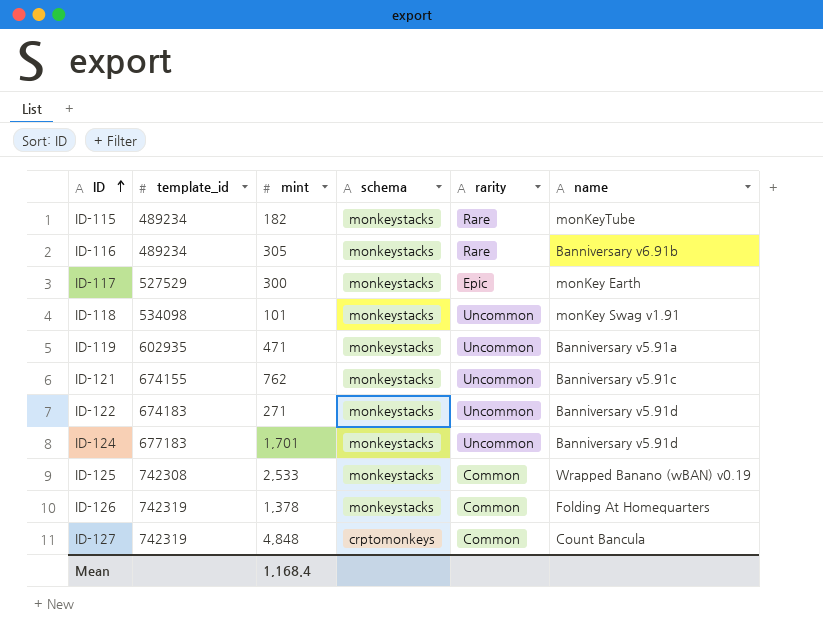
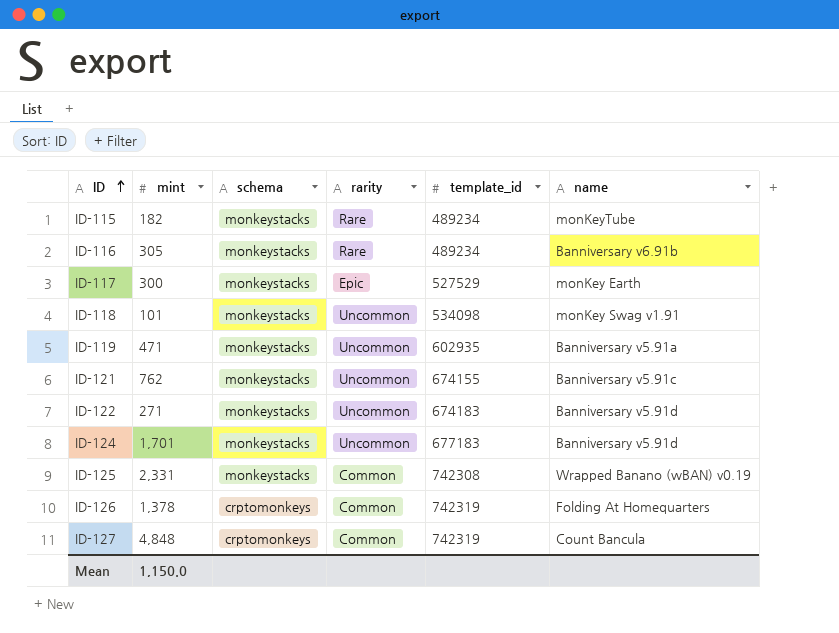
column template_id | position: 2 -> 5
ID-125 | mint: 2,533 -> 2,331
ID-126 | schema: monkeystacks -> crptomonkeys
Mean | mint: 1,168.4 -> 1,150.0

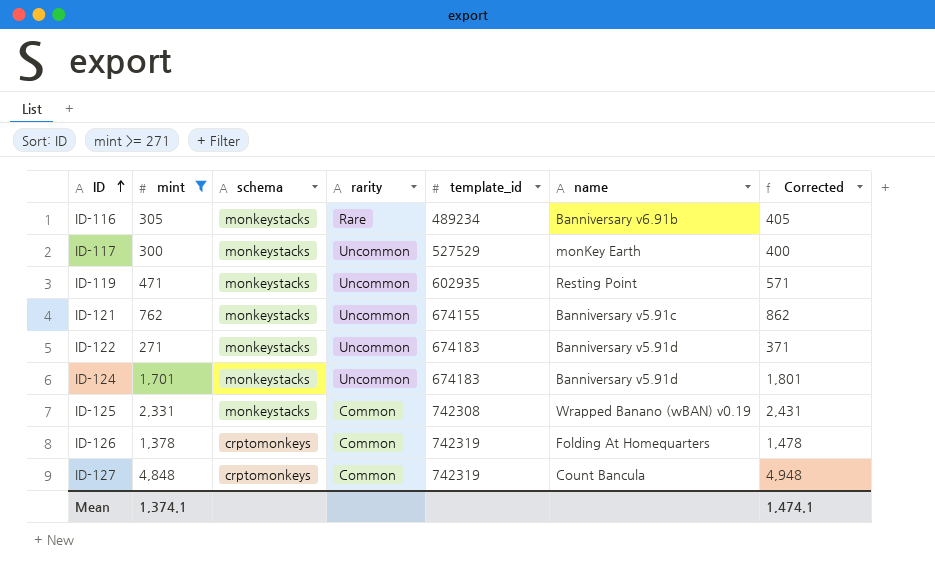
filter: none -> mint >= 271
column Corrected | formula: none -> [mint] + 100
ID-117 | rarity: Epic -> Uncommon
ID-119 | name: Banniversary v5.91a -> Resting Point
ID-124 | template_id: 677183 -> 674183
Mean | mint: 1,150.0 -> 1,374.1

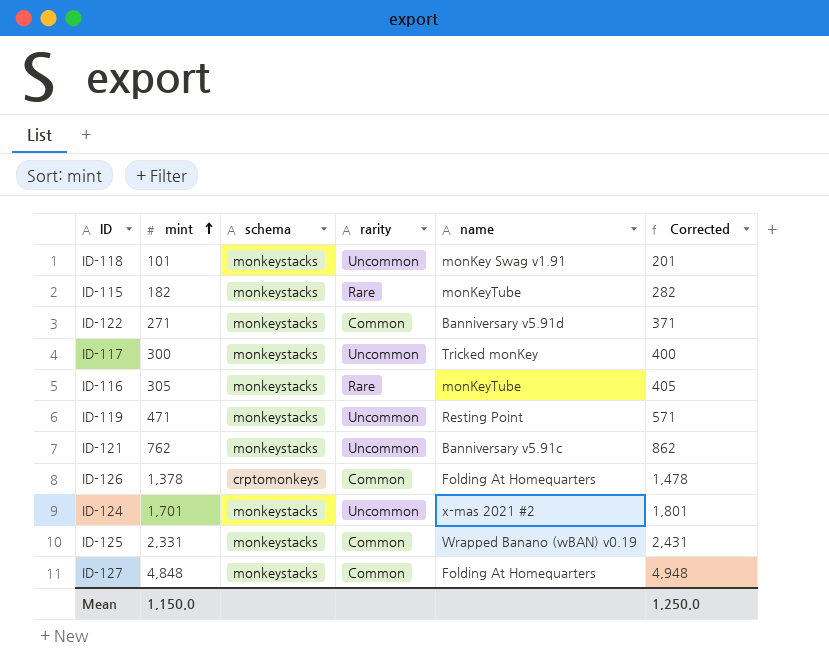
filter: mint >= 271 -> none
row order: ID ascending -> mint ascending
column template_id | position: 5 -> none
ID-122 | rarity: Uncommon -> Common
ID-117 | name: monKey Earth -> Tricked monKey
ID-116 | name: Banniversary v6.91b -> monKeyTube
ID-124 | name: Banniversary v5.91d -> x-mas 2021 #2
ID-127 | schema: crptomonkeys -> monkeystacks
ID-127 | name: Count Bancula -> Folding At Homequarters
Mean | mint: 1,374.1 -> 1,150.0
Mean | Corrected: 1,474.1 -> 1,250.0

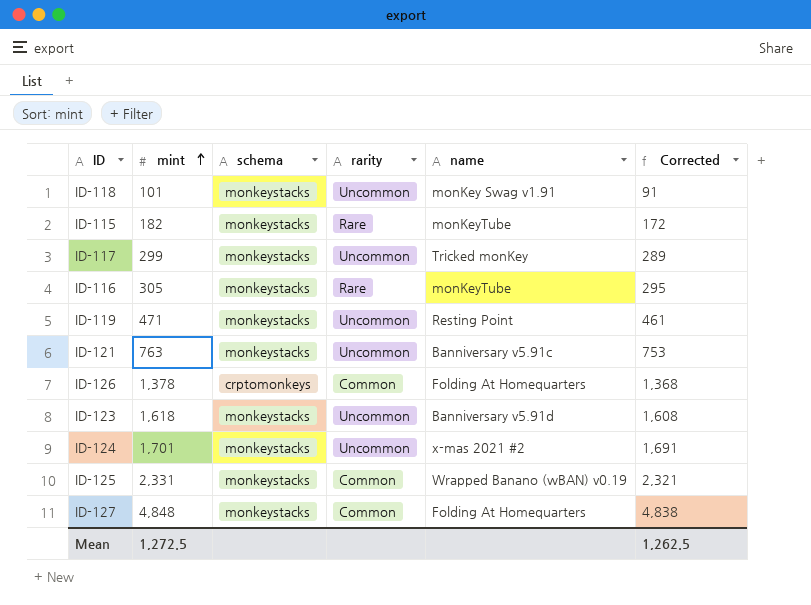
column Corrected | formula: [mint] + 100 -> [mint] - 10
row ID-122: 271 | monkeystacks | Common | Banniversary v5.91d | 371 -> none
ID-117 | mint: 300 -> 299
ID-121 | mint: 762 -> 763
row ID-123: none -> 1,618 | monkeystacks | Uncommon | Banniversary v5.91d | 1,608
Mean | mint: 1,150.0 -> 1,272.5
Mean | Corrected: 1,250.0 -> 1,262.5

